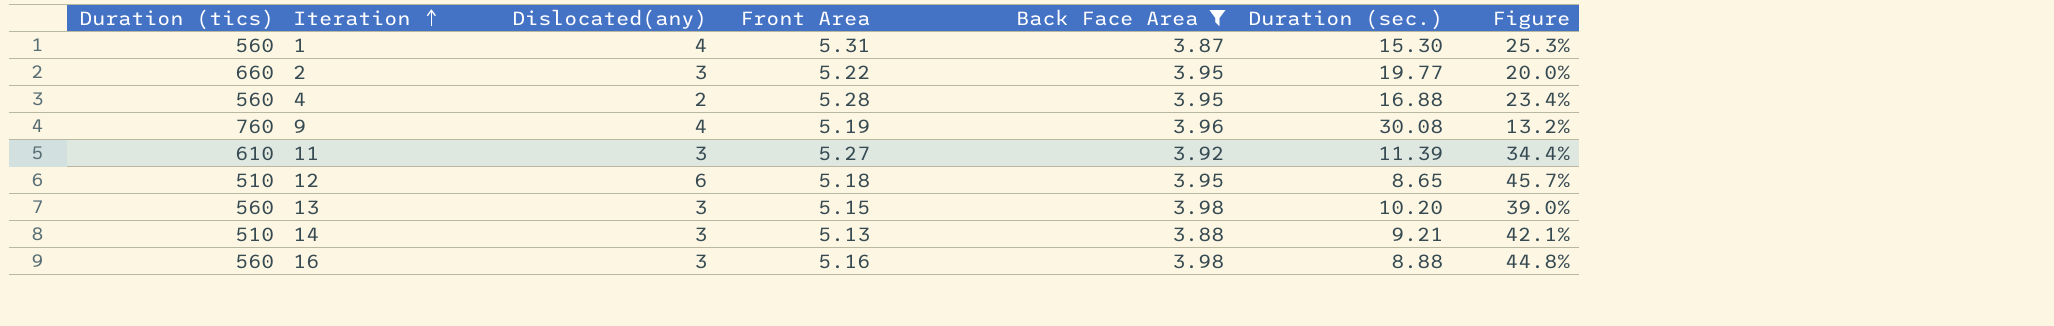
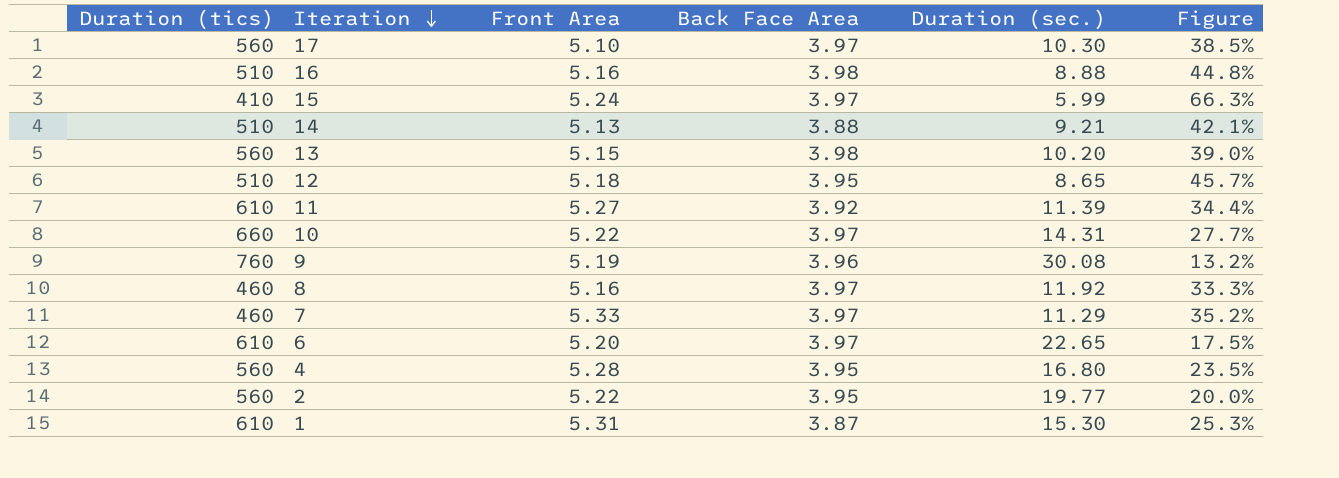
filter: Back Face Area != 3.97 -> none
row order: Iteration ascending -> Iteration descending
column Dislocated(any) | position: 3 -> none
16 | Duration (tics): 560 -> 510
4 | Duration (sec.): 16.88 -> 16.80
4 | Figure: 23.4% -> 23.5%
2 | Duration (tics): 660 -> 560
1 | Duration (tics): 560 -> 610

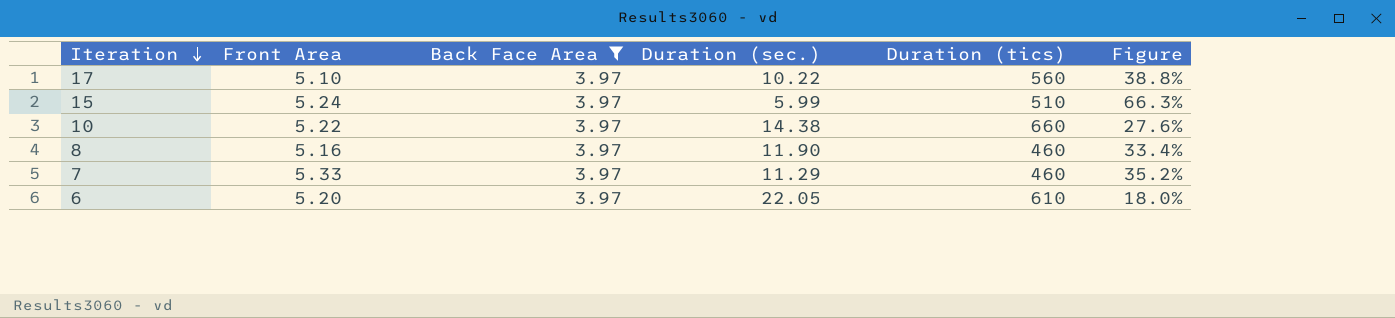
filter: none -> Back Face Area = 3.97
column Duration (tics) | position: 1 -> 5
17 | Duration (sec.): 10.30 -> 10.22
17 | Figure: 38.5% -> 38.8%
15 | Duration (tics): 410 -> 510
10 | Duration (sec.): 14.31 -> 14.38
10 | Figure: 27.7% -> 27.6%
8 | Duration (sec.): 11.92 -> 11.90
8 | Figure: 33.3% -> 33.4%
6 | Duration (sec.): 22.65 -> 22.05
6 | Figure: 17.5% -> 18.0%

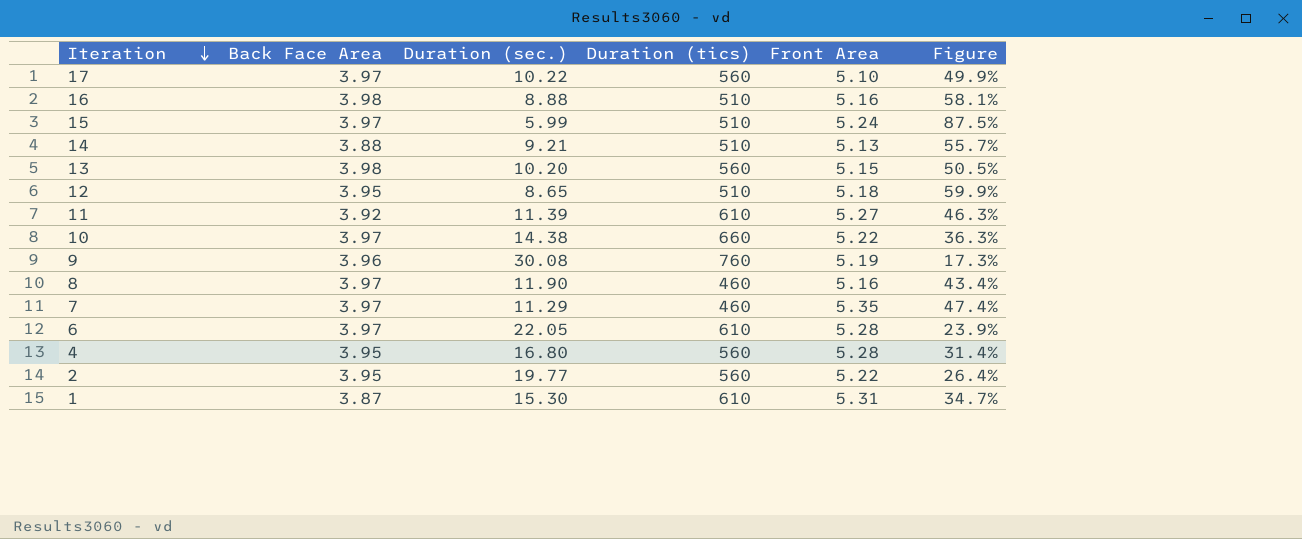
filter: Back Face Area = 3.97 -> none
column Front Area | position: 2 -> 5
column Figure | formula: [Back Face Area] / [Duration (sec.)] -> [Front Area] / [Duration (sec.)]
7 | Front Area: 5.33 -> 5.35
6 | Front Area: 5.20 -> 5.28

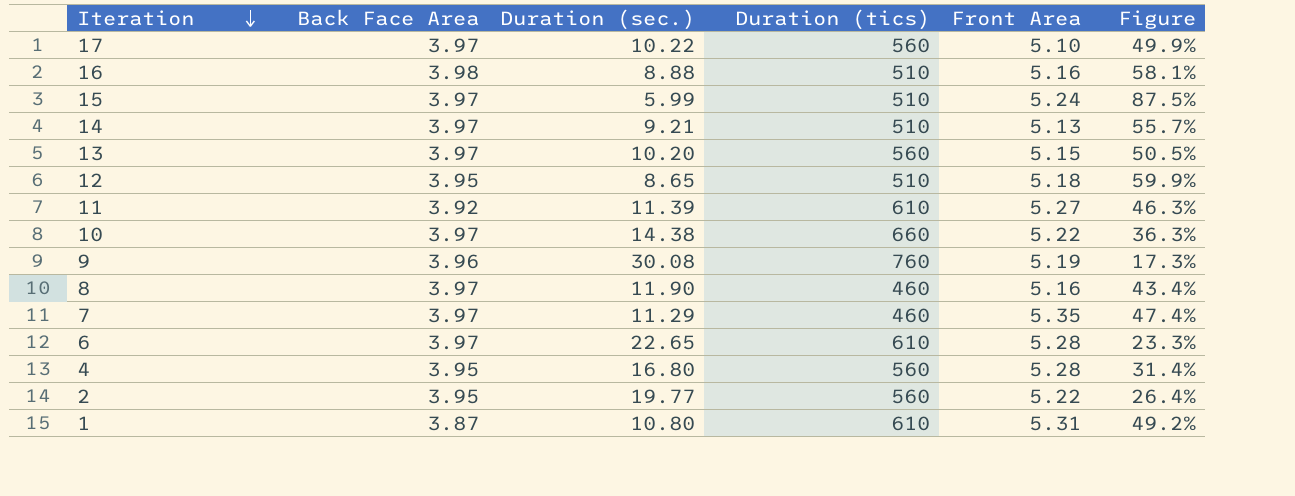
14 | Back Face Area: 3.88 -> 3.97
13 | Back Face Area: 3.98 -> 3.97
6 | Duration (sec.): 22.05 -> 22.65
6 | Figure: 23.9% -> 23.3%
1 | Duration (sec.): 15.30 -> 10.80
1 | Figure: 34.7% -> 49.2%

